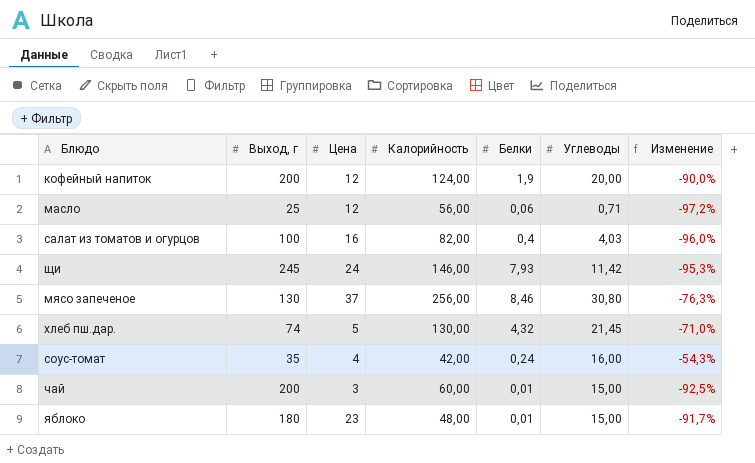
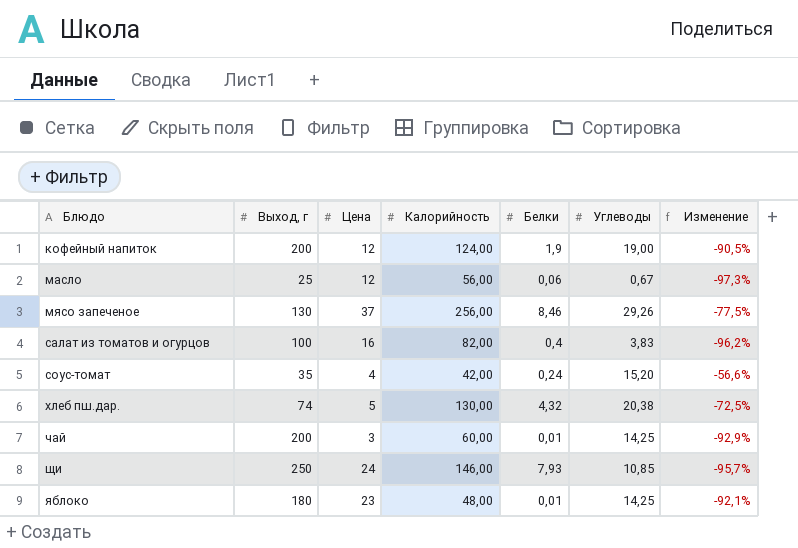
row order: none -> Блюдо ascending
кофейный напиток | Углеводы: 20,00 -> 19,00
кофейный напиток | Изменение: -90,0% -> -90,5%
масло | Углеводы: 0,71 -> 0,67
масло | Изменение: -97,2% -> -97,3%
мясо запеченое | Углеводы: 30,80 -> 29,26
мясо запеченое | Изменение: -76,3% -> -77,5%
салат из томатов и огурцов | Углеводы: 4,03 -> 3,83
салат из томатов и огурцов | Изменение: -96,0% -> -96,2%
соус-томат | Углеводы: 16,00 -> 15,20
соус-томат | Изменение: -54,3% -> -56,6%
хлеб пш.дар. | Углеводы: 21,45 -> 20,38
хлеб пш.дар. | Изменение: -71,0% -> -72,5%
чай | Углеводы: 15,00 -> 14,25
чай | Изменение: -92,5% -> -92,9%
щи | Выход, г: 245 -> 250
щи | Углеводы: 11,42 -> 10,85
щи | Изменение: -95,3% -> -95,7%
яблоко | Углеводы: 15,00 -> 14,25
яблоко | Изменение: -91,7% -> -92,1%

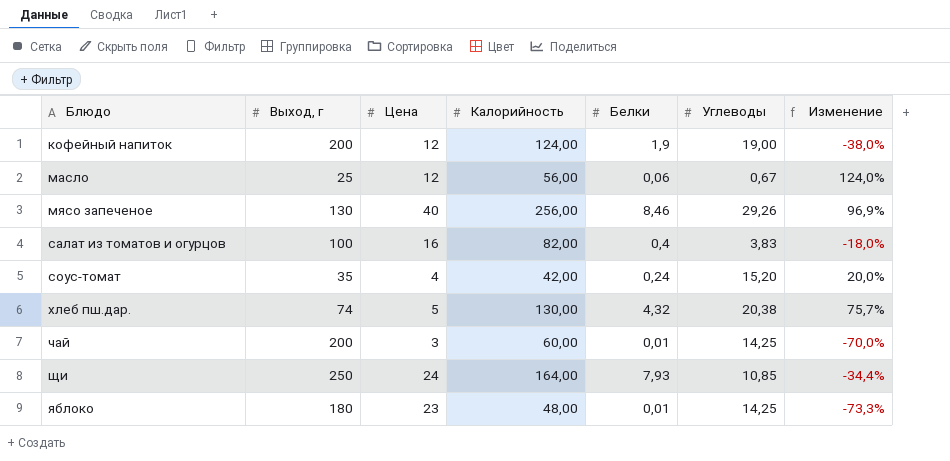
column Изменение | formula: ([Углеводы] - [Выход, г]) / [Выход, г] -> ([Калорийность] - [Выход, г]) / [Выход, г]
мясо запеченое | Цена: 37 -> 40
щи | Калорийность: 146,00 -> 164,00

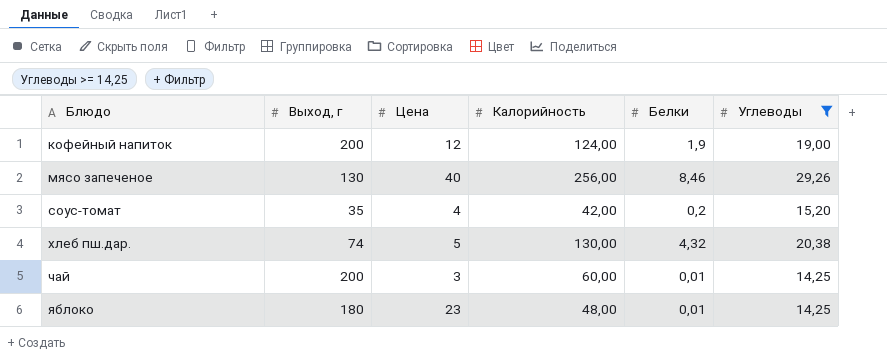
filter: none -> Углеводы >= 14,25
column Изменение | formula: ([Калорийность] - [Выход, г]) / [Выход, г] -> none
соус-томат | Белки: 0,24 -> 0,2

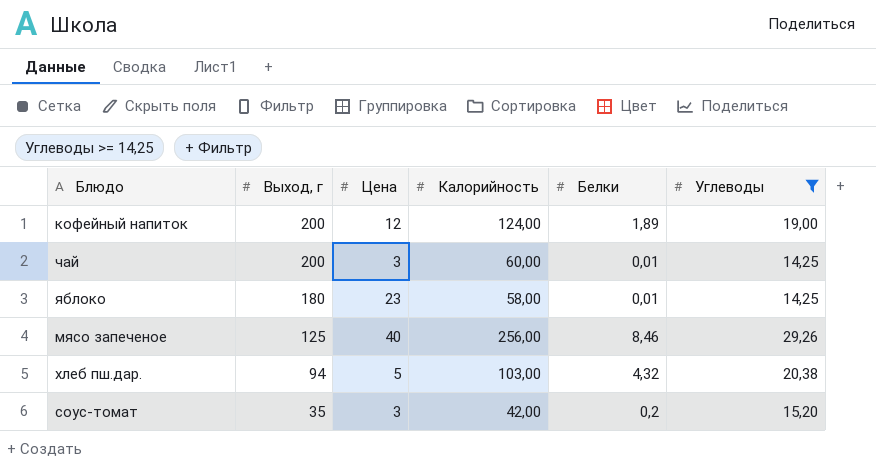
row order: Блюдо ascending -> Выход, г descending
кофейный напиток | Белки: 1,9 -> 1,89
яблоко | Калорийность: 48,00 -> 58,00
мясо запеченое | Выход, г: 130 -> 125
хлеб пш.дар. | Выход, г: 74 -> 94
хлеб пш.дар. | Калорийность: 130,00 -> 103,00
соус-томат | Цена: 4 -> 3

